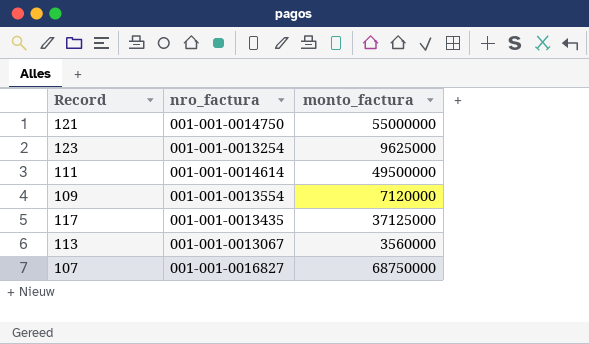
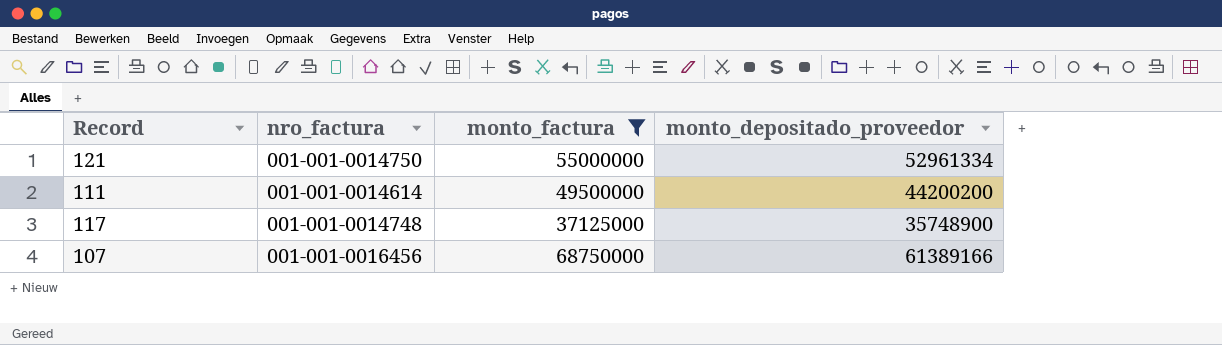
filter: none -> monto_factura >= 37125000
column monto_depositado_proveedor | position: none -> 4
117 | nro_factura: 001-001-0013435 -> 001-001-0014748
107 | nro_factura: 001-001-0016827 -> 001-001-0016456

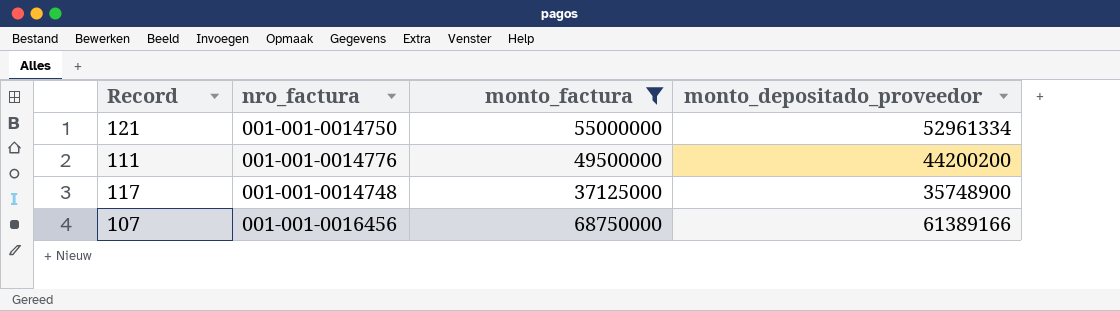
111 | nro_factura: 001-001-0014614 -> 001-001-0014776

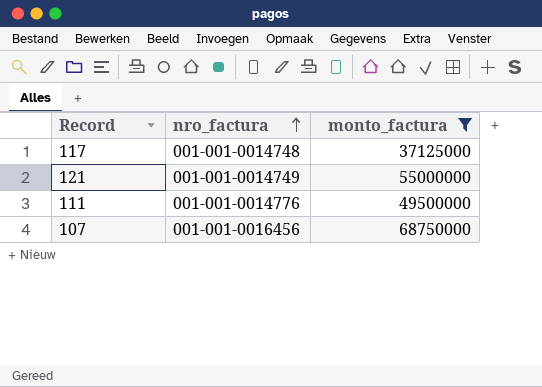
row order: none -> nro_factura ascending
column monto_depositado_proveedor | position: 4 -> none
121 | nro_factura: 001-001-0014750 -> 001-001-0014749

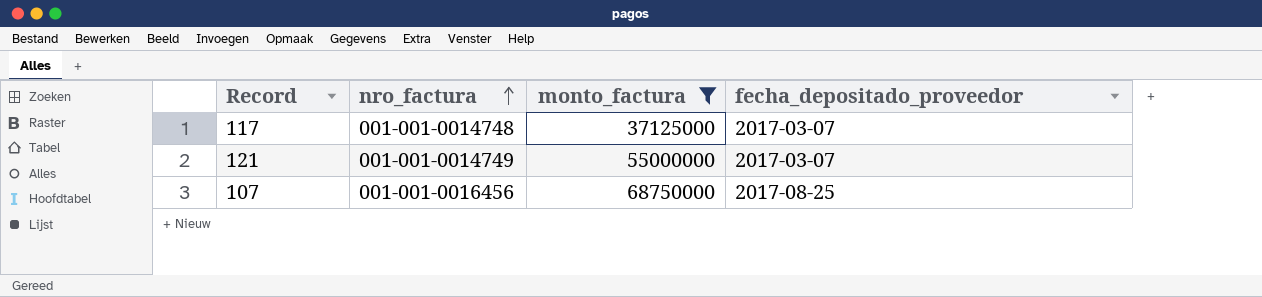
column fecha_depositado_proveedor | position: none -> 4
row 111: 001-001-0014776 | 49500000 -> none

